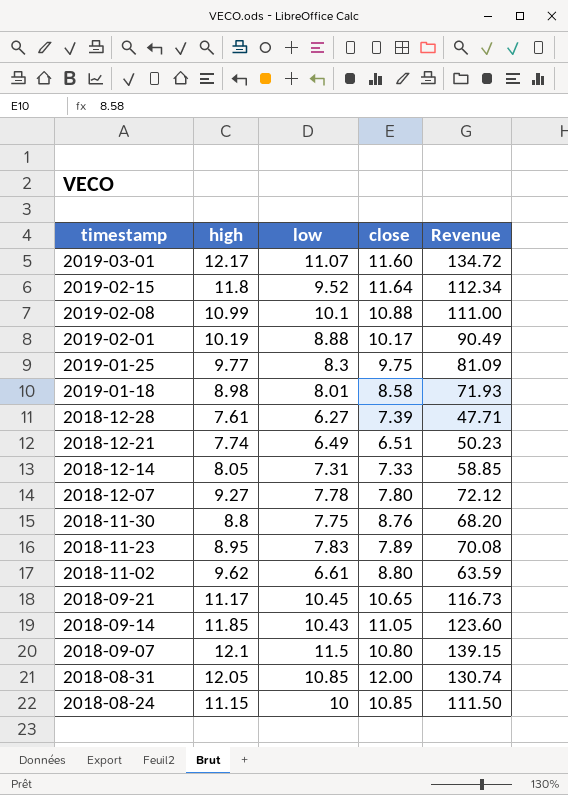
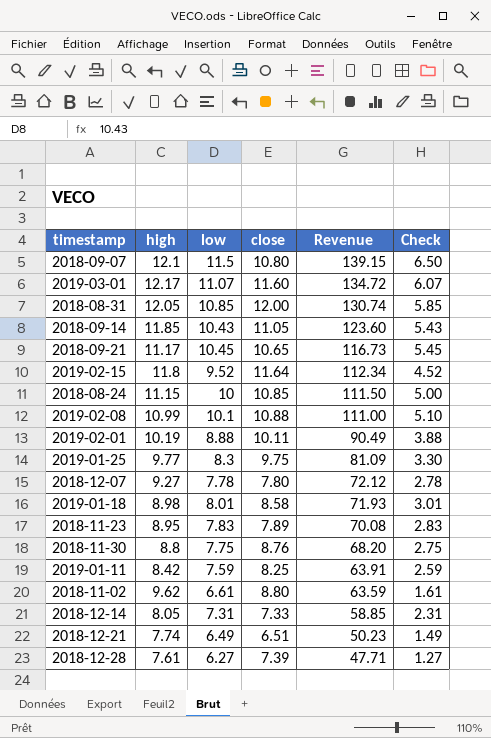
row order: timestamp descending -> Revenue descending
column Check | formula: none -> [low] - 5
2019-02-01 | close: 10.17 -> 10.11
row 2019-01-11: none -> 8.42 | 7.59 | 8.25 | 63.91 | 2.59

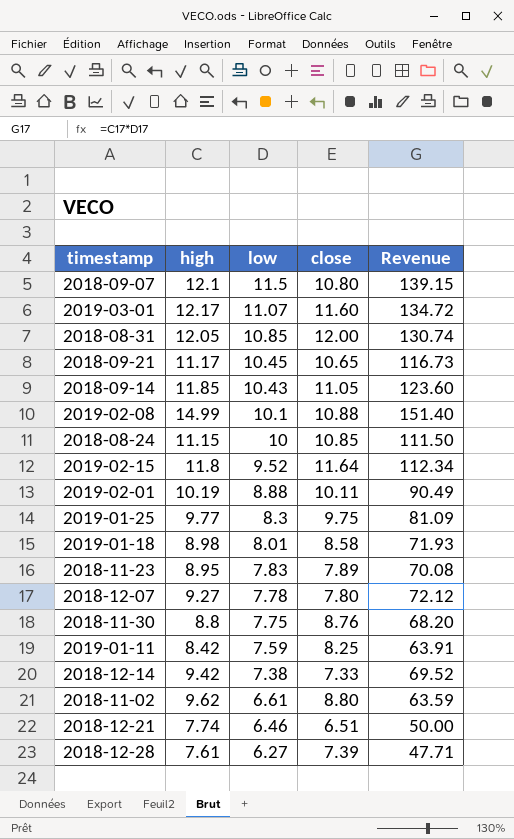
row order: Revenue descending -> low descending
column Check | formula: [low] - 5 -> none
2019-02-08 | high: 10.99 -> 14.99
2019-02-08 | Revenue: 111.00 -> 151.40
2018-12-14 | high: 8.05 -> 9.42
2018-12-14 | low: 7.31 -> 7.38
2018-12-14 | Revenue: 58.85 -> 69.52
2018-12-21 | low: 6.49 -> 6.46
2018-12-21 | Revenue: 50.23 -> 50.00

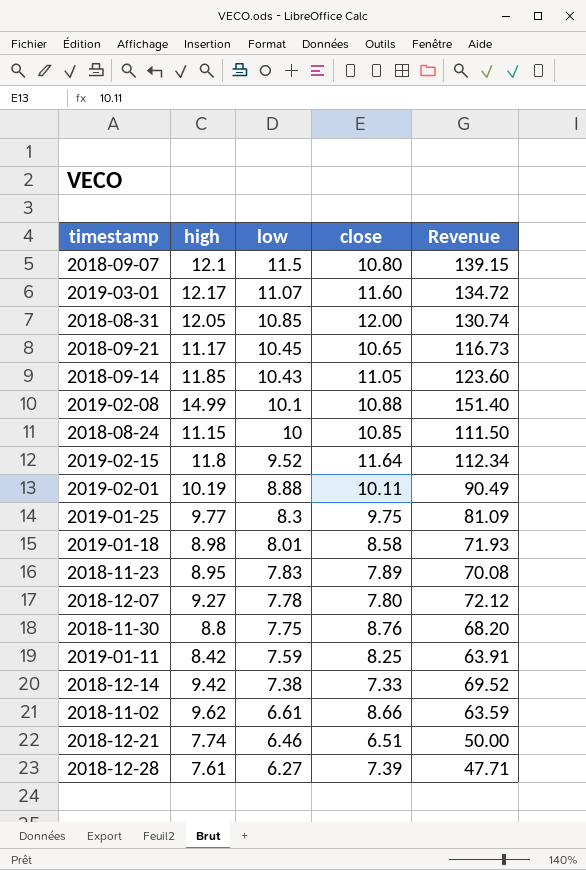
2018-11-02 | close: 8.80 -> 8.66

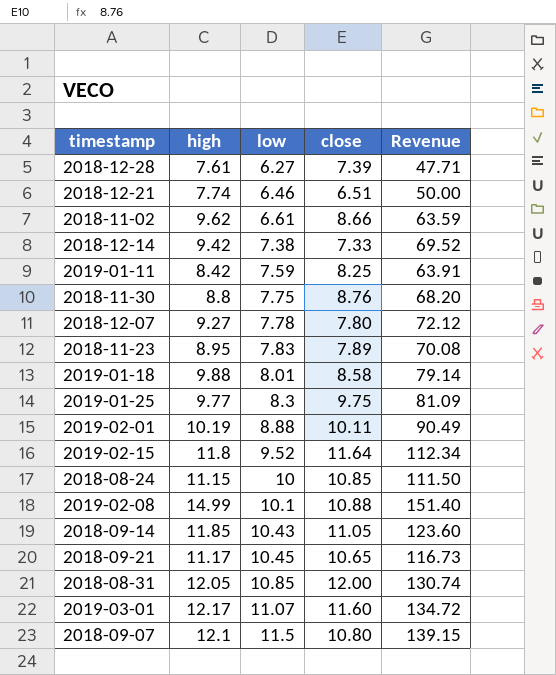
row order: low descending -> low ascending
2019-01-18 | high: 8.98 -> 9.88
2019-01-18 | Revenue: 71.93 -> 79.14

